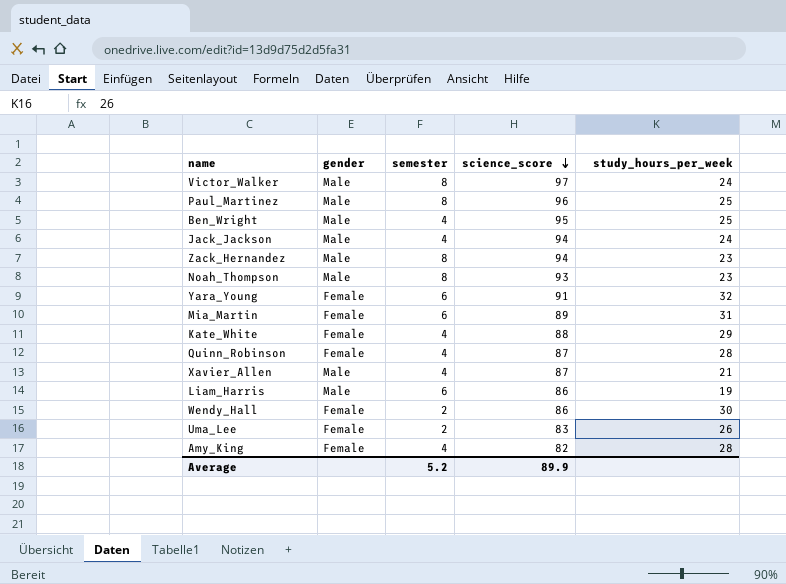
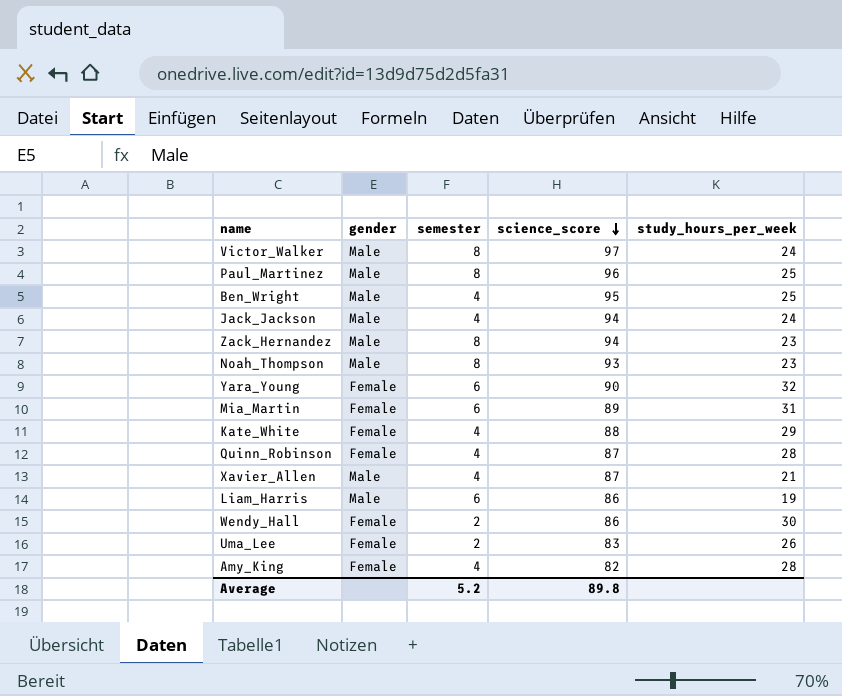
Yara_Young | science_score: 91 -> 90
Average | science_score: 89.9 -> 89.8

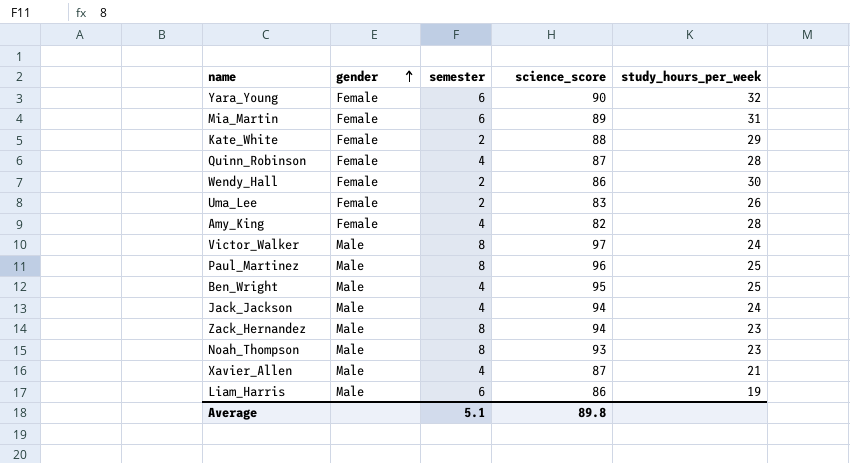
row order: science_score descending -> gender ascending
Kate_White | semester: 4 -> 2
Average | semester: 5.2 -> 5.1

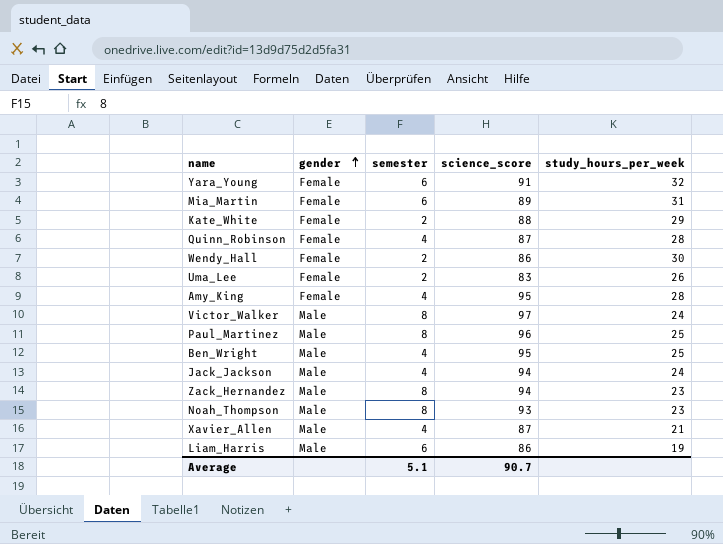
Yara_Young | science_score: 90 -> 91
Amy_King | science_score: 82 -> 95
Average | science_score: 89.8 -> 90.7

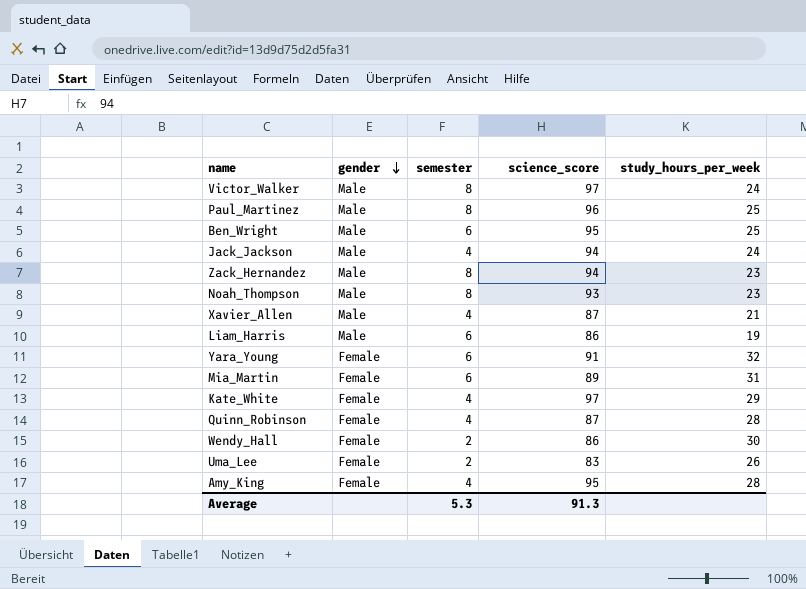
row order: gender ascending -> gender descending
Ben_Wright | semester: 4 -> 6
Kate_White | semester: 2 -> 4
Kate_White | science_score: 88 -> 97
Average | semester: 5.1 -> 5.3
Average | science_score: 90.7 -> 91.3

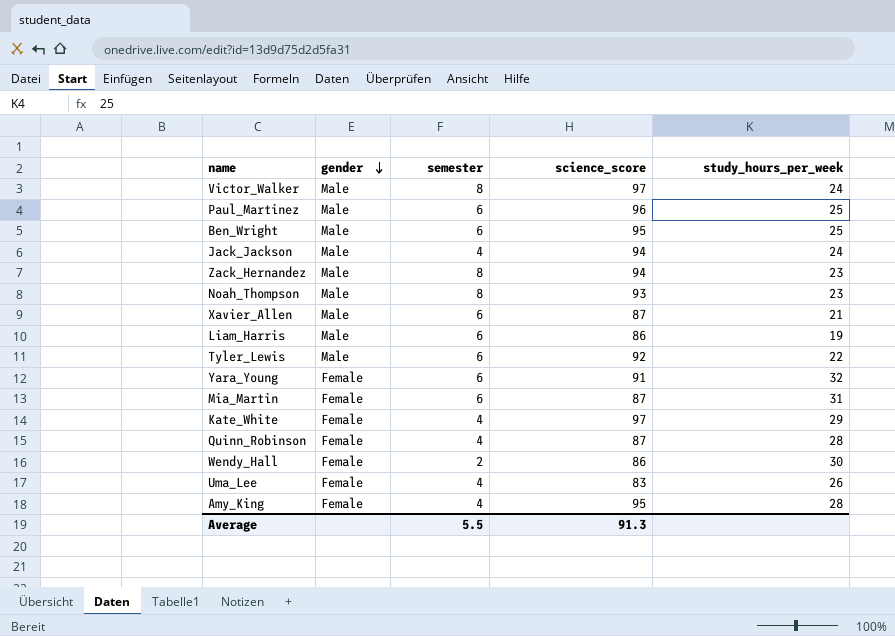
Paul_Martinez | semester: 8 -> 6
Xavier_Allen | semester: 4 -> 6
row Tyler_Lewis: none -> Male | 6 | 92 | 22
Mia_Martin | science_score: 89 -> 87
Uma_Lee | semester: 2 -> 4
Average | semester: 5.3 -> 5.5

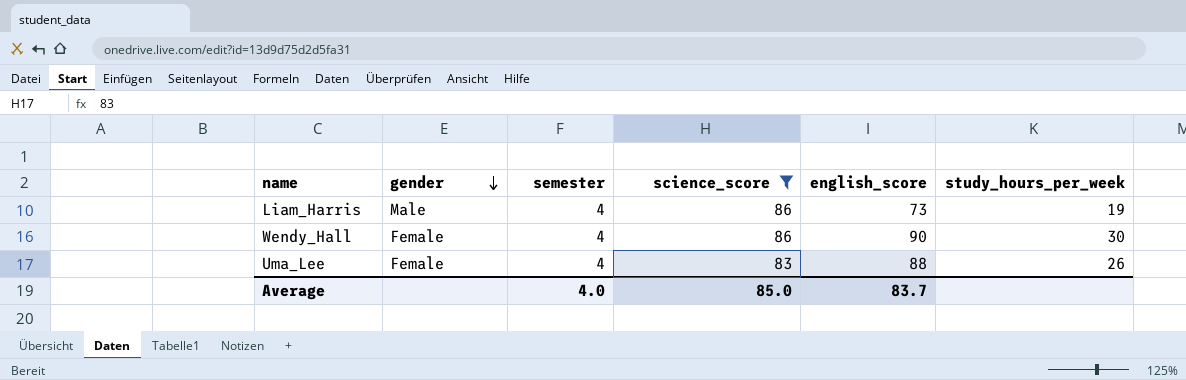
filter: none -> science_score <= 86
column english_score | position: none -> 5
Liam_Harris | semester: 6 -> 4
Wendy_Hall | semester: 2 -> 4
Average | semester: 5.5 -> 4.0
Average | science_score: 91.3 -> 85.0

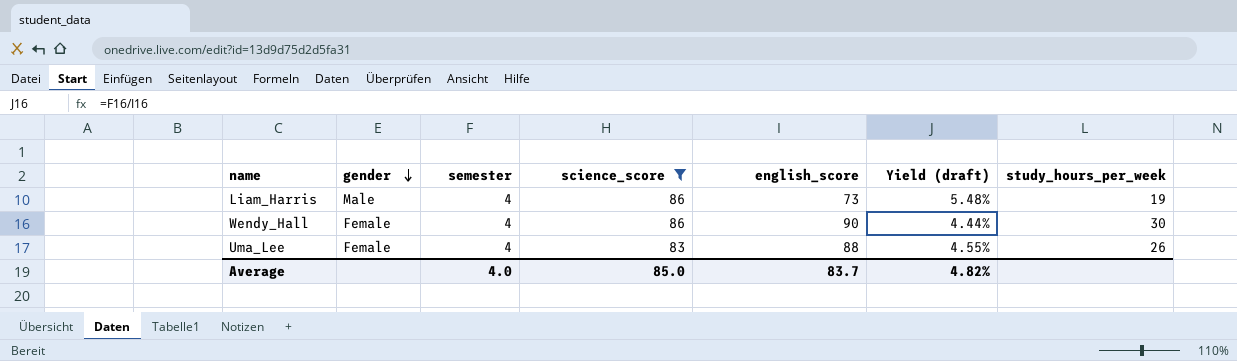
column Yield (draft) | formula: none -> [semester] / [english_score]

